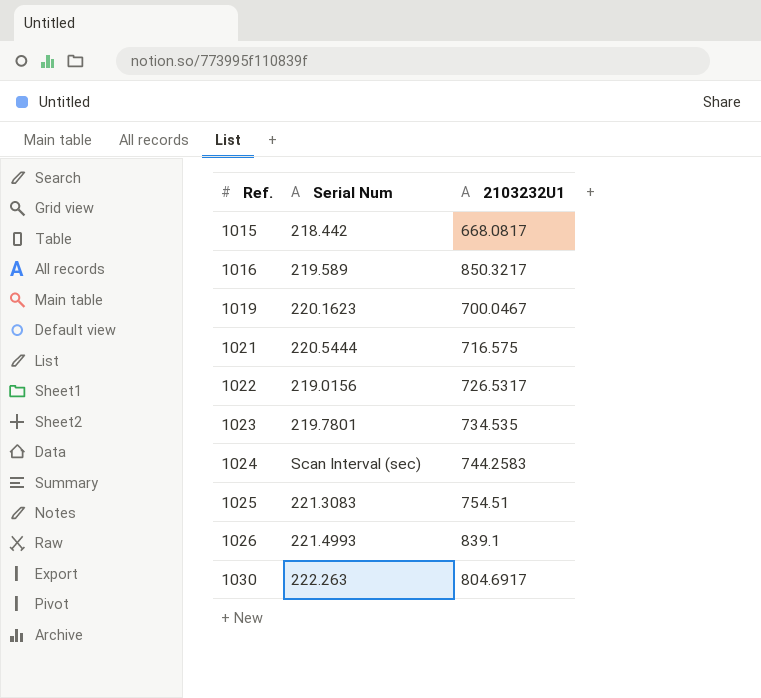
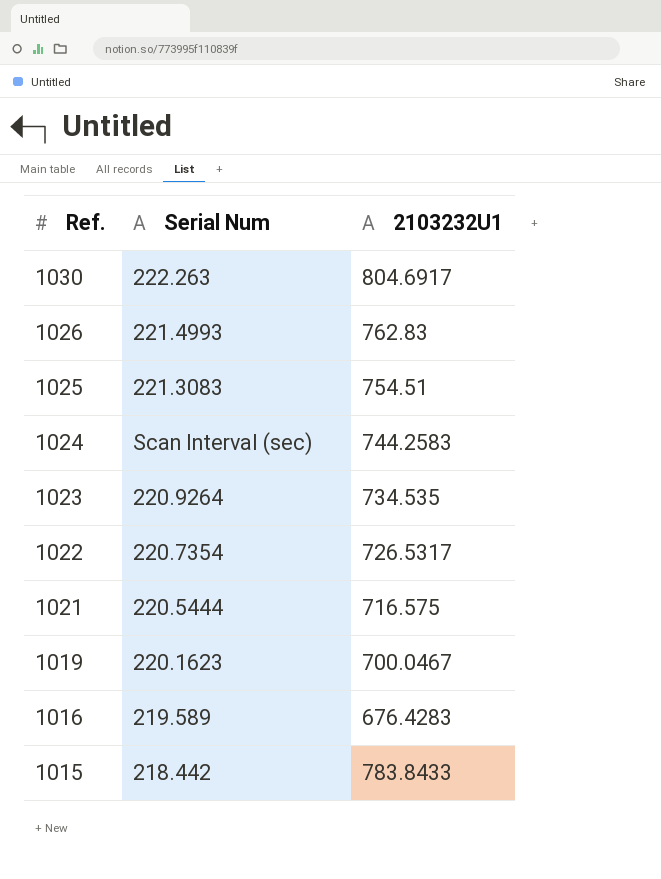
row order: Ref. ascending -> Ref. descending
1026 | 2103232U1: 839.1 -> 762.83
1023 | Serial Num: 219.7801 -> 220.9264
1022 | Serial Num: 219.0156 -> 220.7354
1016 | 2103232U1: 850.3217 -> 676.4283
1015 | 2103232U1: 668.0817 -> 783.8433

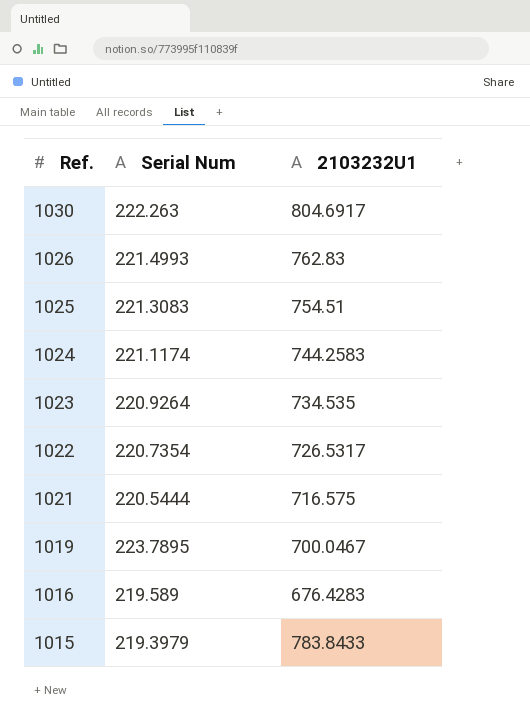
1024 | Serial Num: Scan Interval (sec) -> 221.1174
1019 | Serial Num: 220.1623 -> 223.7895
1015 | Serial Num: 218.442 -> 219.3979

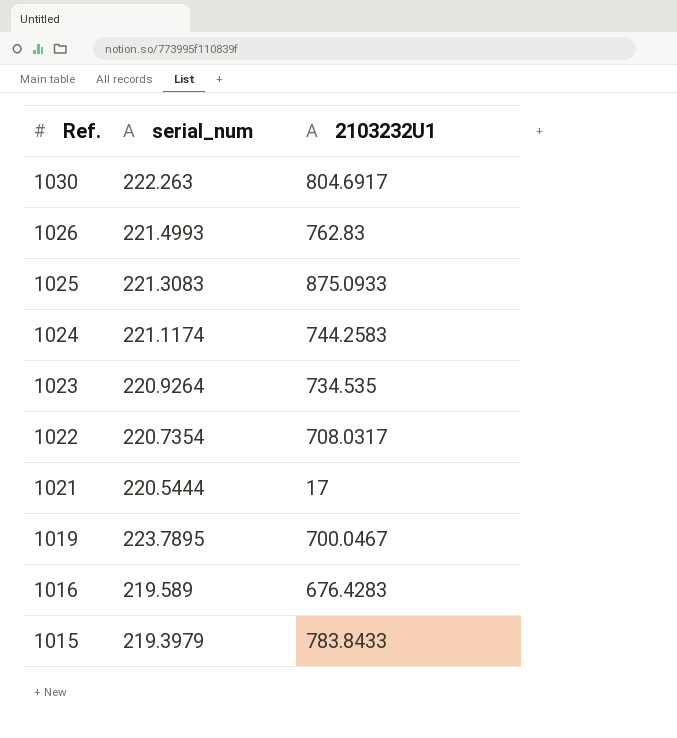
column name: Serial Num -> serial_num
1025 | 2103232U1: 754.51 -> 875.0933
1022 | 2103232U1: 726.5317 -> 708.0317
1021 | 2103232U1: 716.575 -> 17

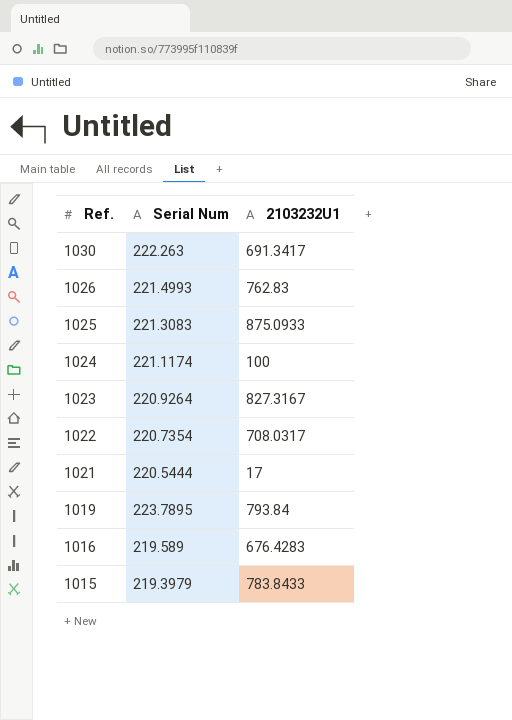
column name: serial_num -> Serial Num
1030 | 2103232U1: 804.6917 -> 691.3417
1024 | 2103232U1: 744.2583 -> 100
1023 | 2103232U1: 734.535 -> 827.3167
1019 | 2103232U1: 700.0467 -> 793.84

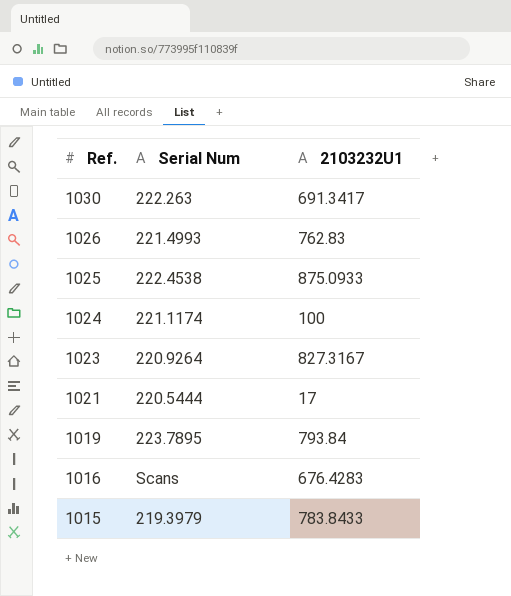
row 1022: 220.7354 | 708.0317 -> none
1025 | Serial Num: 221.3083 -> 222.4538
1016 | Serial Num: 219.589 -> Scans

